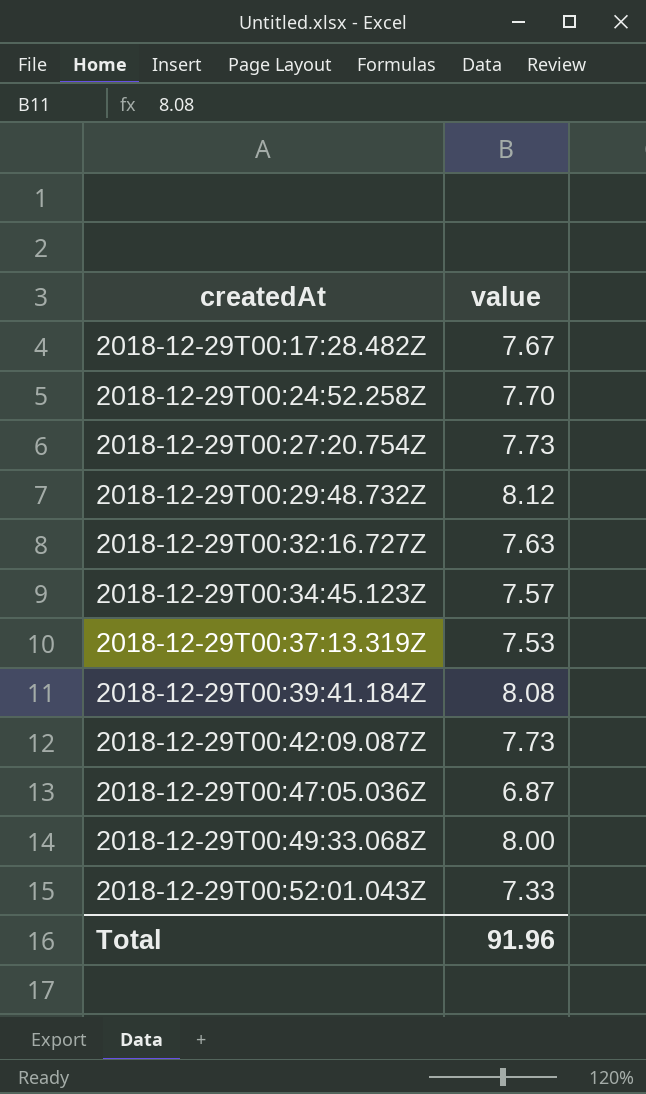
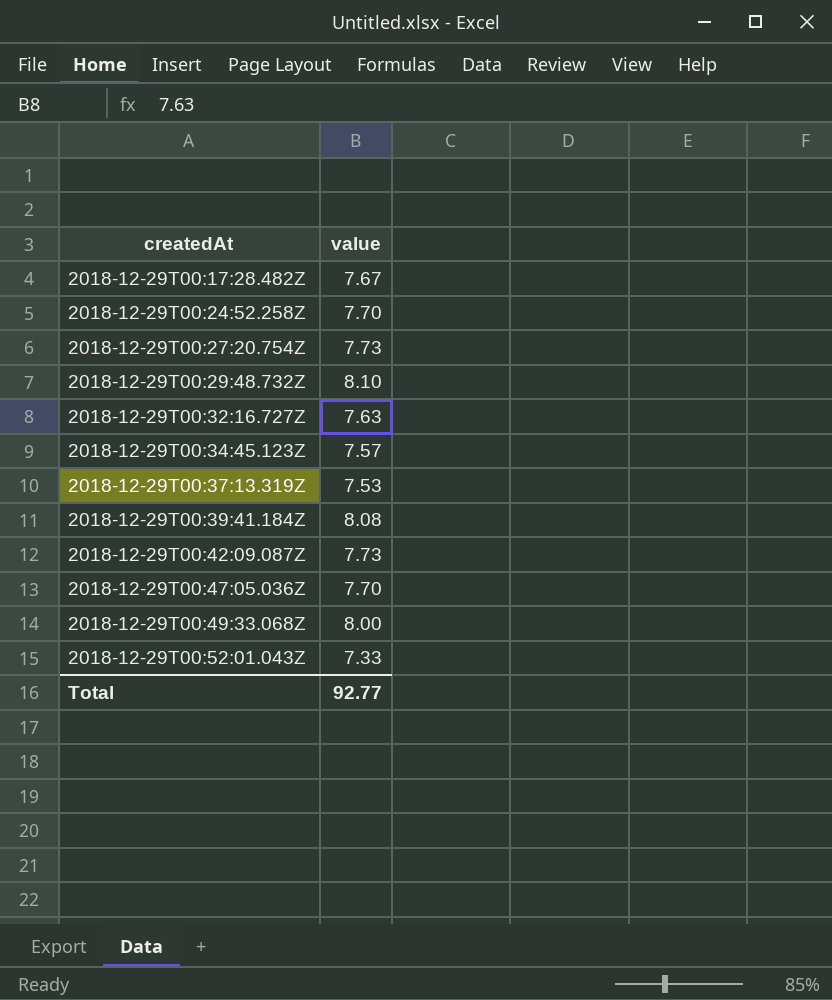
2018-12-29T00:29:48.732Z | value: 8.12 -> 8.10
2018-12-29T00:47:05.036Z | value: 6.87 -> 7.70
Total | value: 91.96 -> 92.77

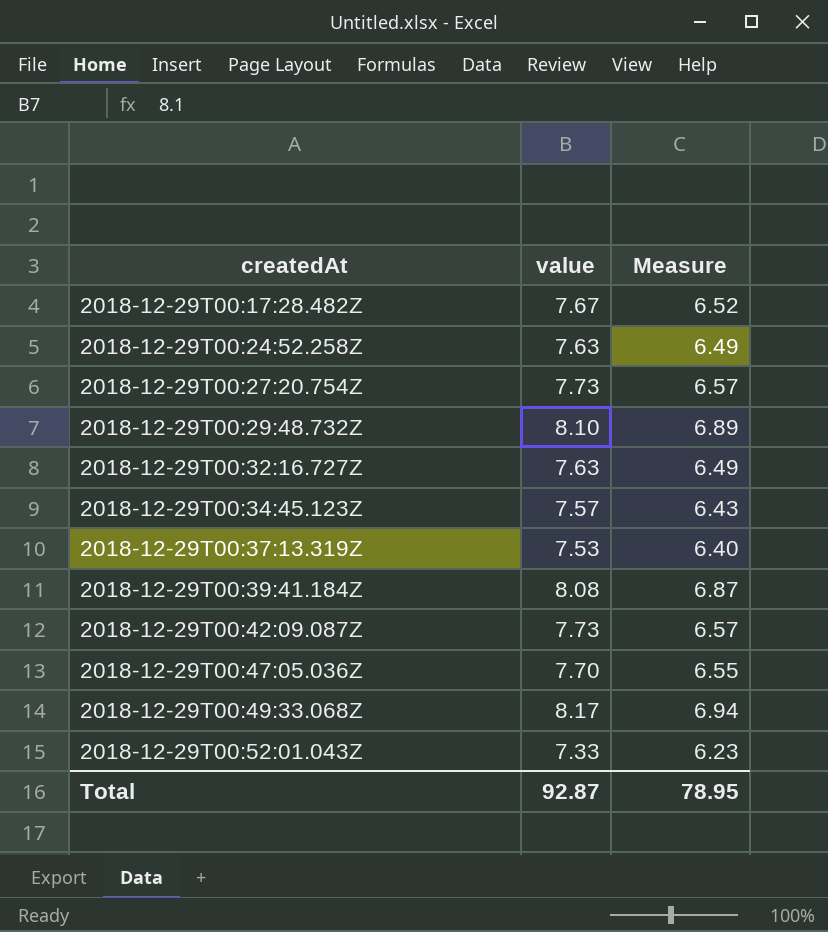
column Measure | formula: none -> [value] * 0.85
2018-12-29T00:24:52.258Z | value: 7.70 -> 7.63
2018-12-29T00:49:33.068Z | value: 8.00 -> 8.17
Total | value: 92.77 -> 92.87

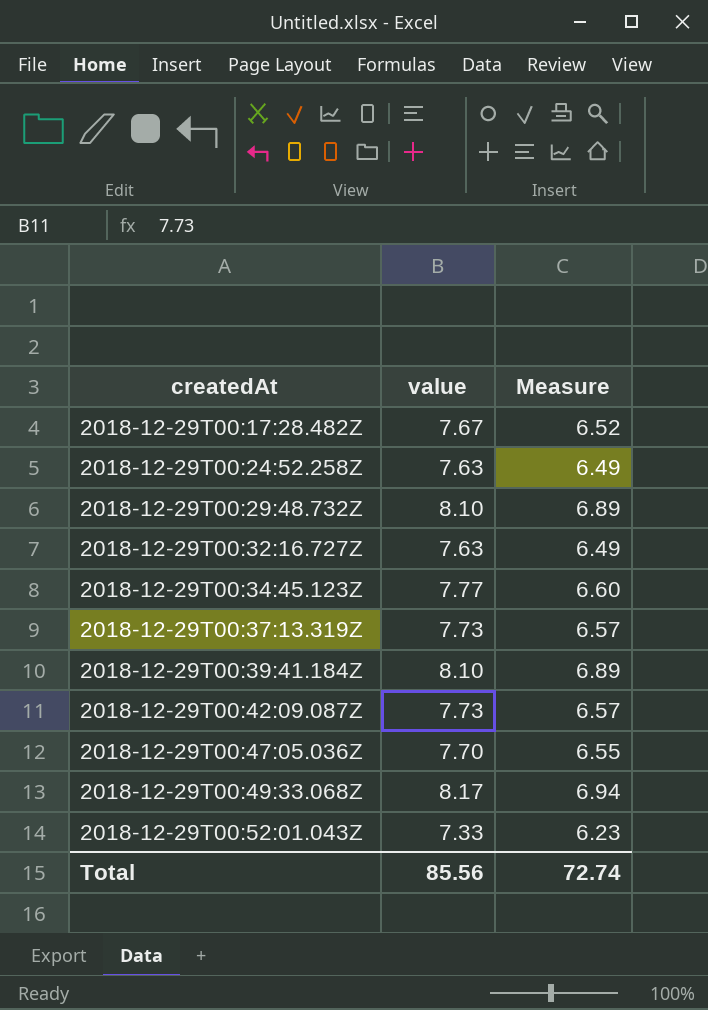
row 2018-12-29T00:27:20.754Z: 7.73 | 6.57 -> none
2018-12-29T00:34:45.123Z | value: 7.57 -> 7.77
2018-12-29T00:34:45.123Z | Measure: 6.43 -> 6.60
2018-12-29T00:37:13.319Z | value: 7.53 -> 7.73
2018-12-29T00:37:13.319Z | Measure: 6.40 -> 6.57
2018-12-29T00:39:41.184Z | value: 8.08 -> 8.10
2018-12-29T00:39:41.184Z | Measure: 6.87 -> 6.89
Total | value: 92.87 -> 85.56
Total | Measure: 78.95 -> 72.74

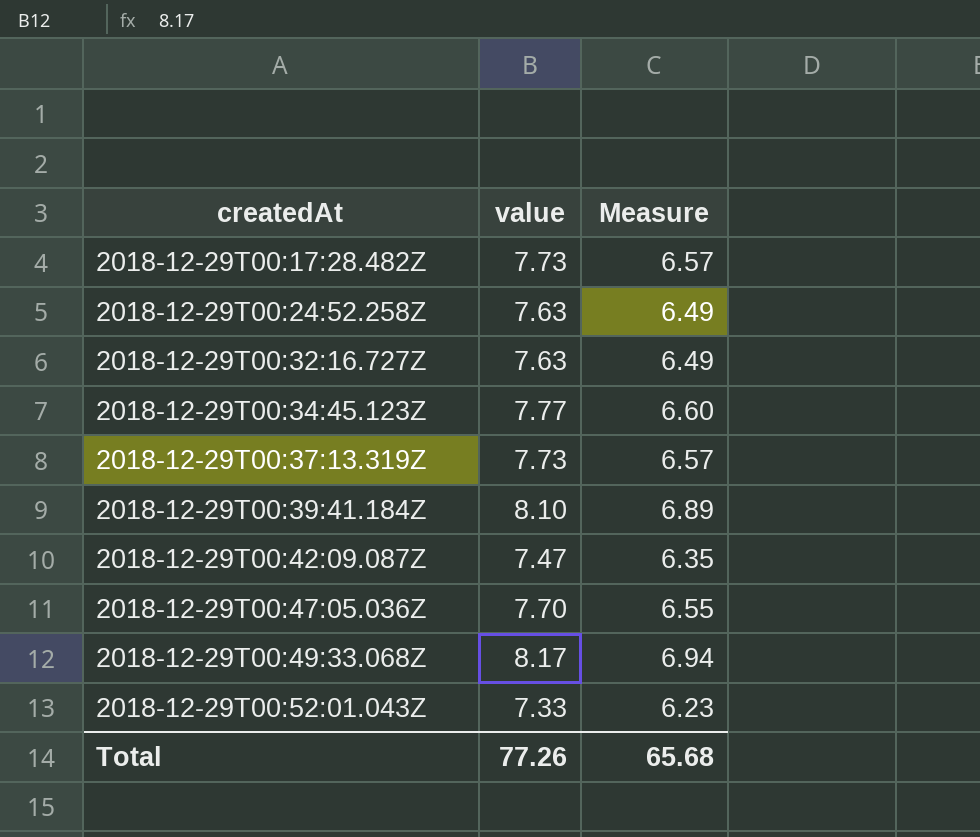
row 2018-12-29T00:29:48.732Z: 8.10 | 6.89 -> none
2018-12-29T00:17:28.482Z | value: 7.67 -> 7.73
2018-12-29T00:17:28.482Z | Measure: 6.52 -> 6.57
2018-12-29T00:42:09.087Z | value: 7.73 -> 7.47
2018-12-29T00:42:09.087Z | Measure: 6.57 -> 6.35
Total | value: 85.56 -> 77.26
Total | Measure: 72.74 -> 65.68

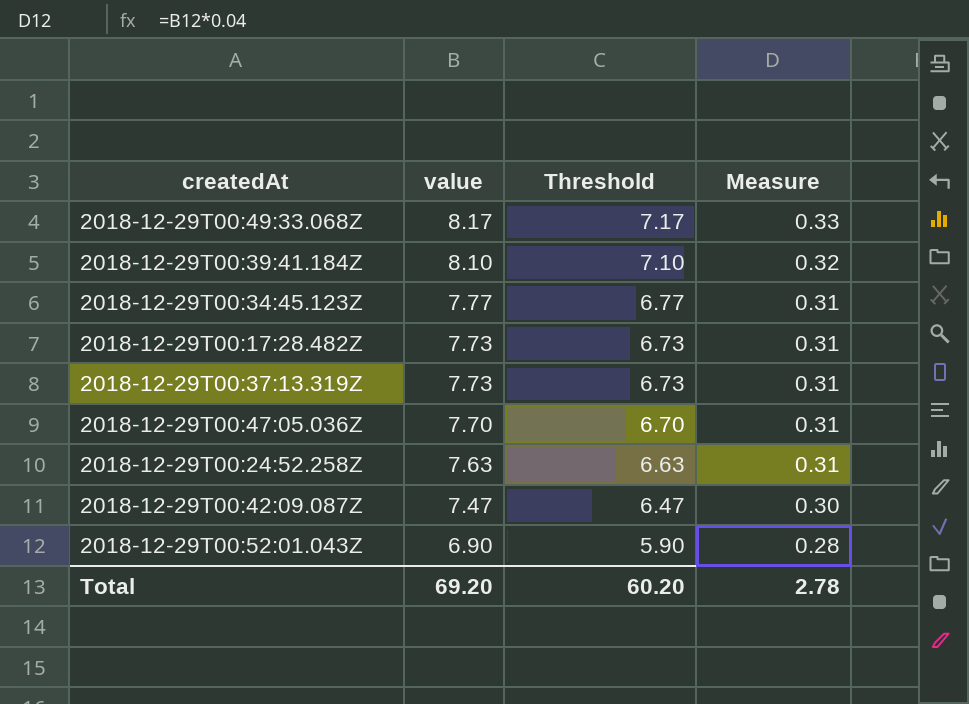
row order: createdAt ascending -> value descending
column Threshold | formula: none -> [value] - 1
column Measure | formula: [value] * 0.85 -> [value] * 0.04
row 2018-12-29T00:32:16.727Z: 7.63 | 6.49 -> none
2018-12-29T00:52:01.043Z | value: 7.33 -> 6.90
Total | value: 77.26 -> 69.20
Total | Measure: 65.68 -> 2.78

